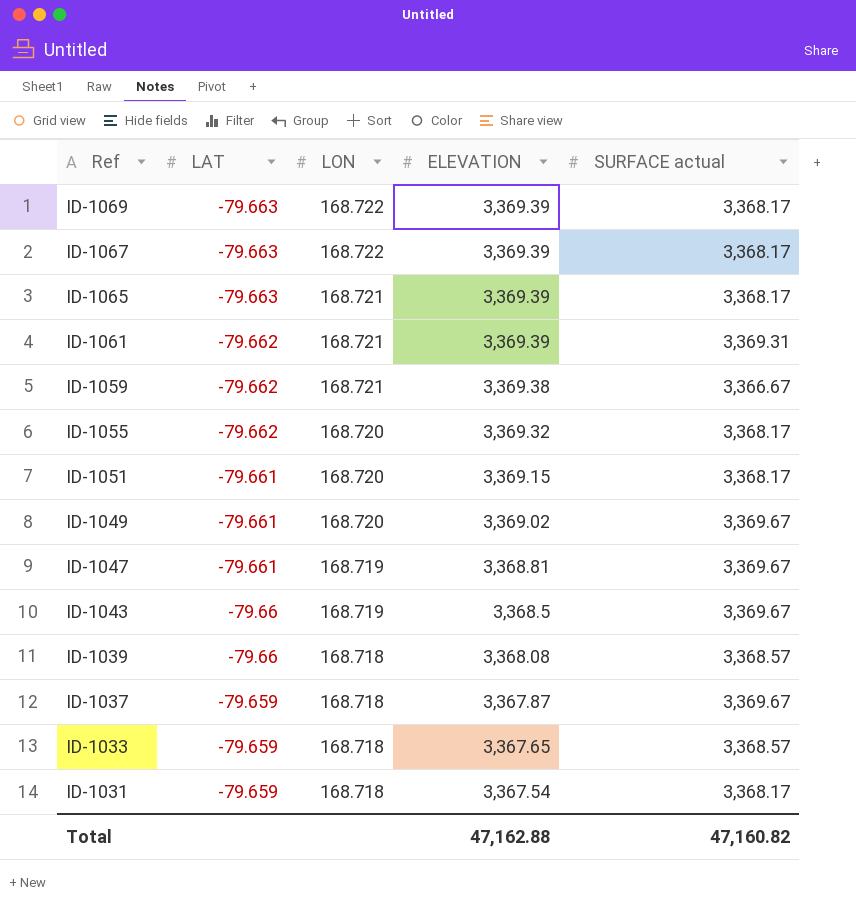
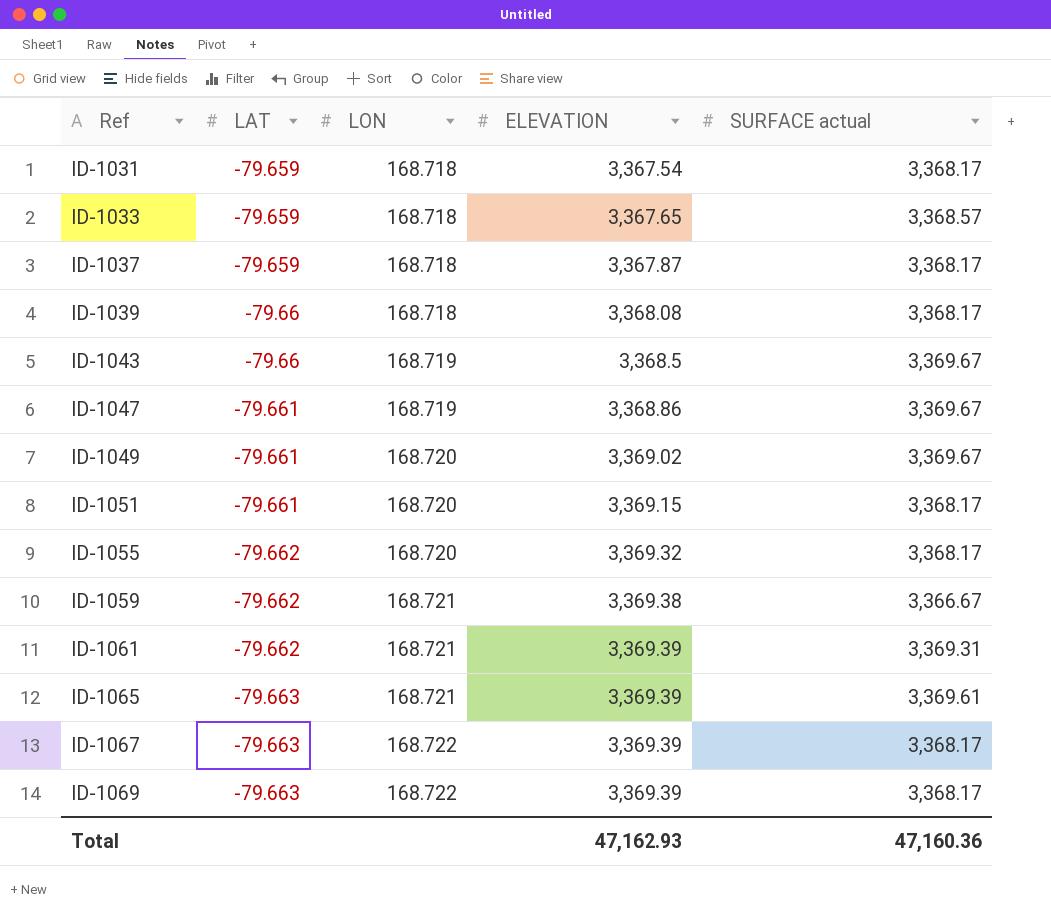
row order: Ref descending -> Ref ascending
ID-1037 | SURFACE actual: 3,369.67 -> 3,368.17
ID-1039 | SURFACE actual: 3,368.57 -> 3,368.17
ID-1047 | ELEVATION: 3,368.81 -> 3,368.86
ID-1065 | SURFACE actual: 3,368.17 -> 3,369.61
Total | ELEVATION: 47,162.88 -> 47,162.93
Total | SURFACE actual: 47,160.82 -> 47,160.36

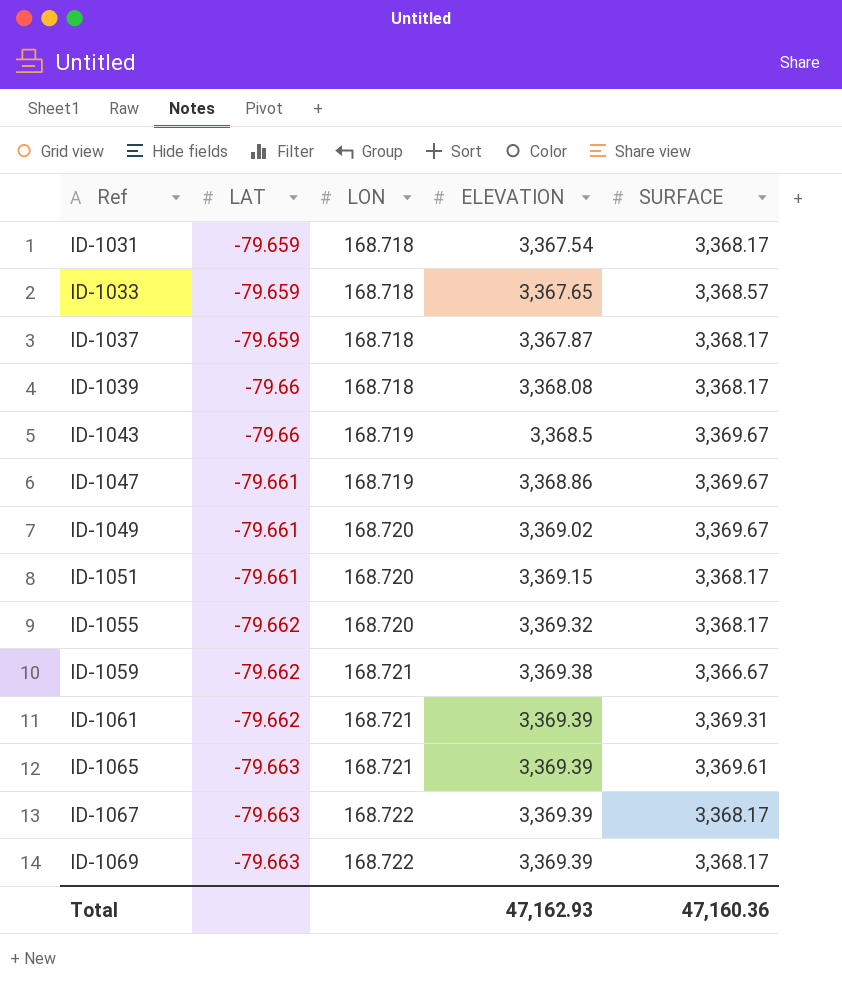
column name: SURFACE actual -> SURFACE

